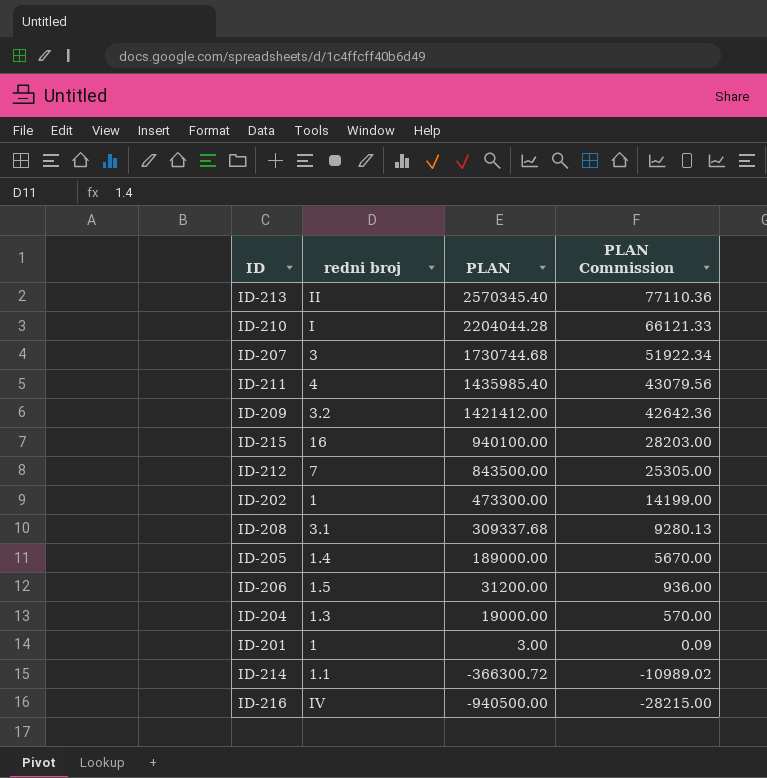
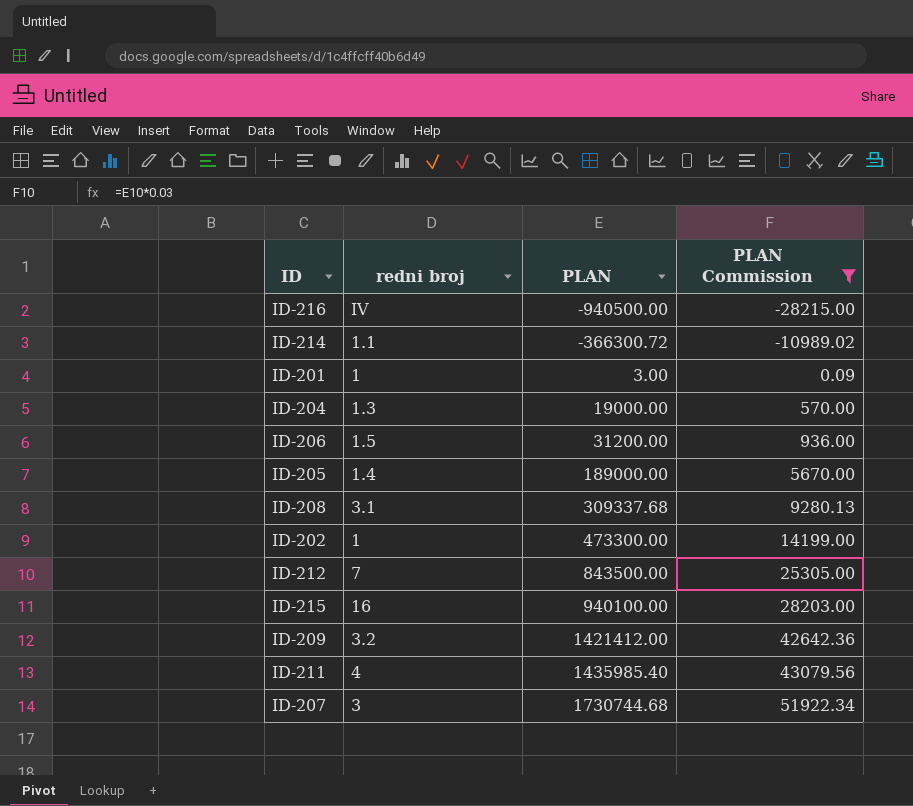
filter: none -> PLAN Commission <= 51922.34
row order: PLAN descending -> PLAN ascending

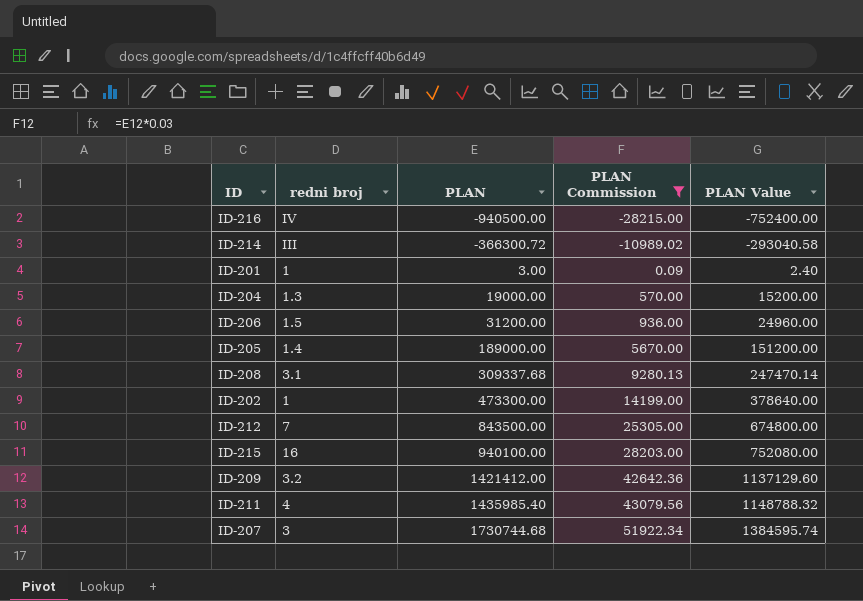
column PLAN Value | formula: none -> [PLAN] * 0.8
ID-214 | redni broj: 1.1 -> III

